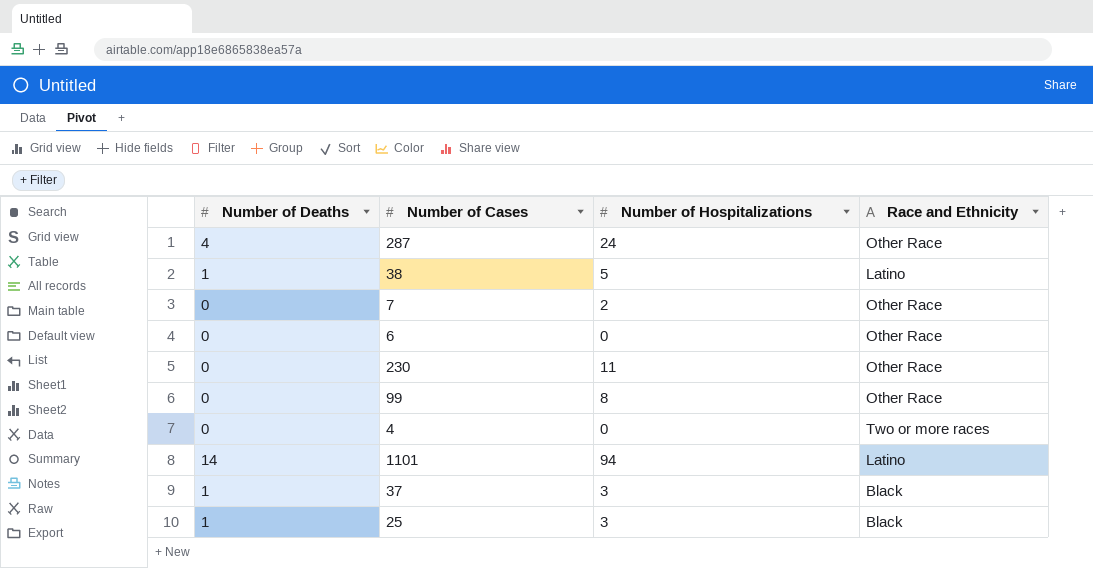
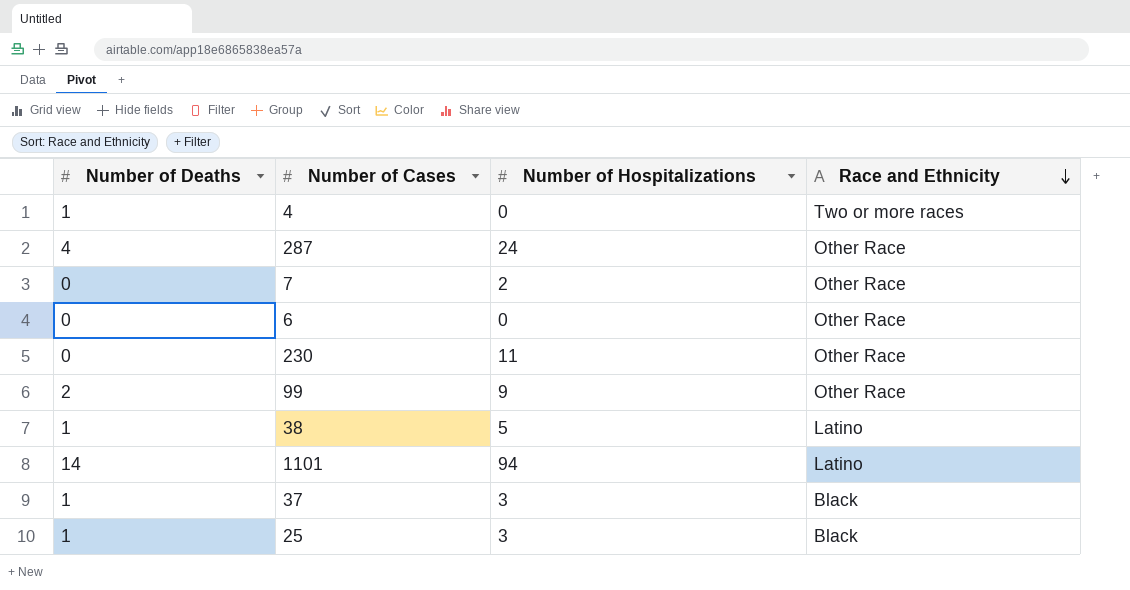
row order: none -> Race and Ethnicity descending
4 | Number of Deaths: 0 -> 1
99 | Number of Deaths: 0 -> 2
99 | Number of Hospitalizations: 8 -> 9

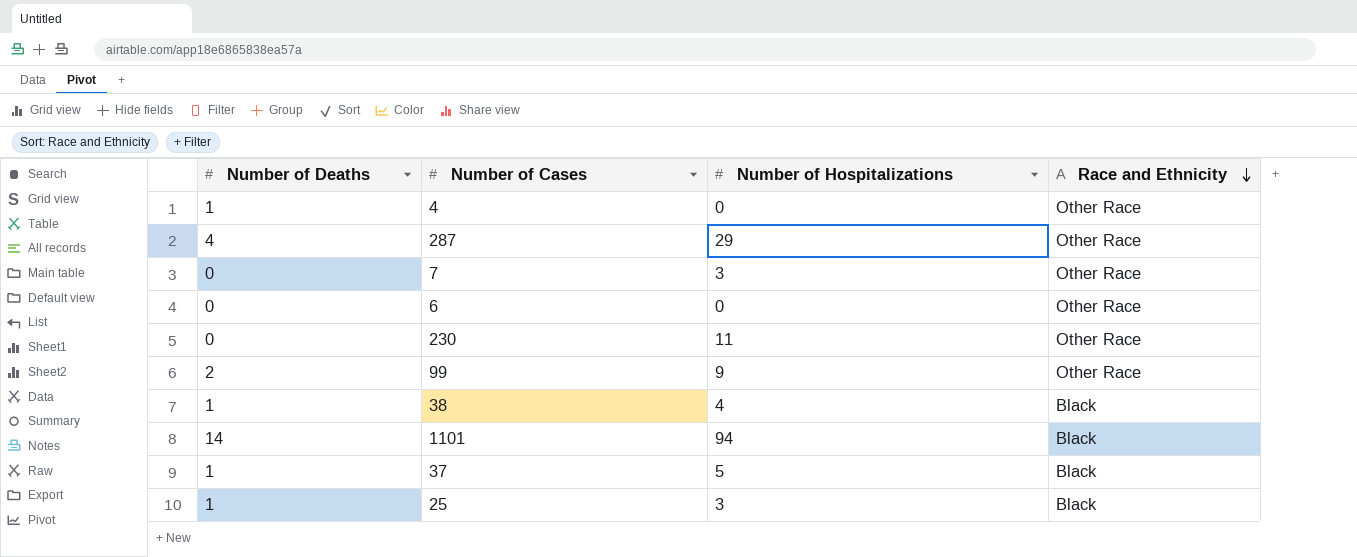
4 | Race and Ethnicity: Two or more races -> Other Race
287 | Number of Hospitalizations: 24 -> 29
7 | Number of Hospitalizations: 2 -> 3
38 | Number of Hospitalizations: 5 -> 4
38 | Race and Ethnicity: Latino -> Black
1101 | Race and Ethnicity: Latino -> Black
37 | Number of Hospitalizations: 3 -> 5

